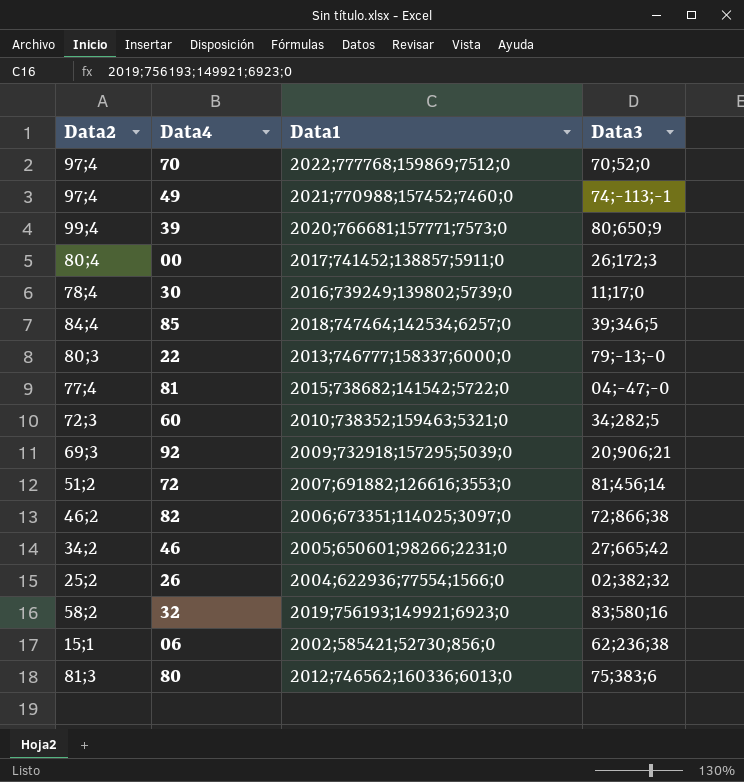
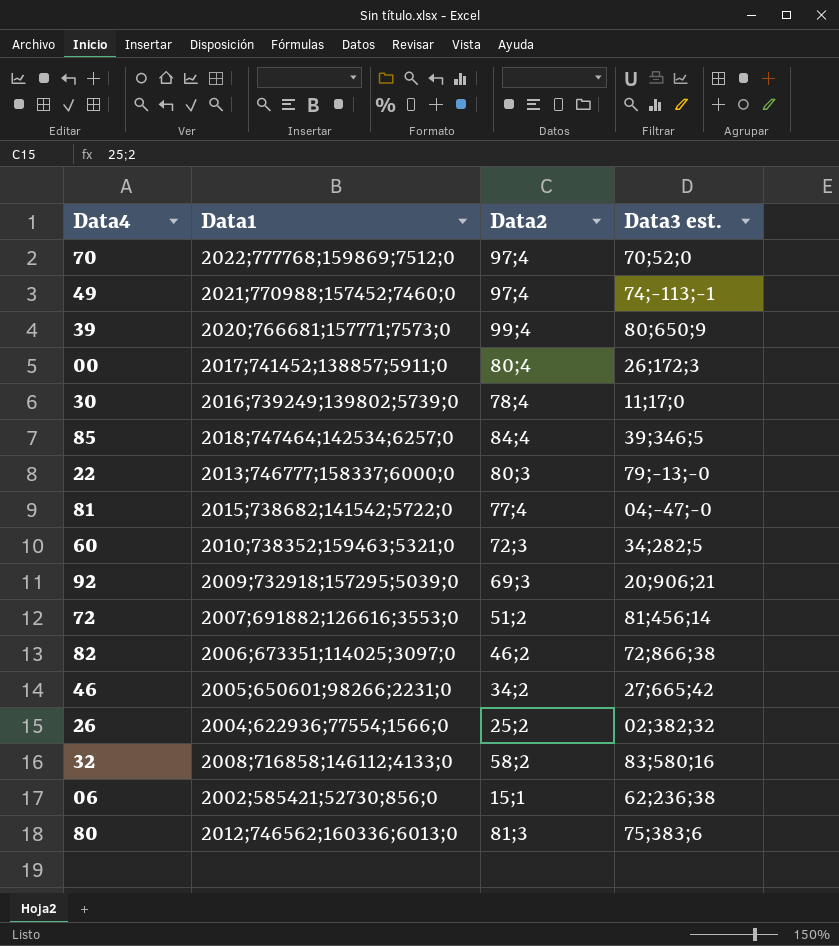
column Data2 | position: 1 -> 3
column name: Data3 -> Data3 est.
32 | Data1: 2019;756193;149921;6923;0 -> 2008;716858;146112;4133;0

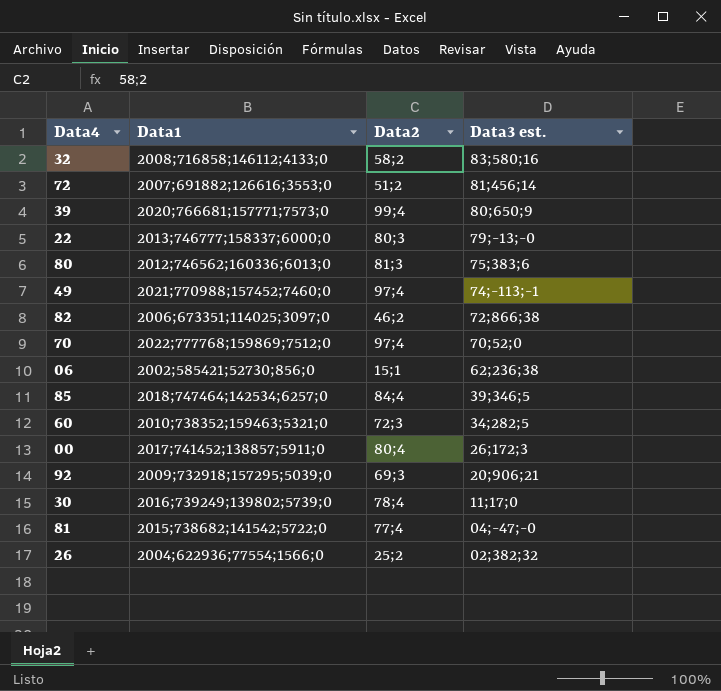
row order: none -> Data3 est. descending
row 46: 2005;650601;98266;2231;0 | 34;2 | 27;665;42 -> none

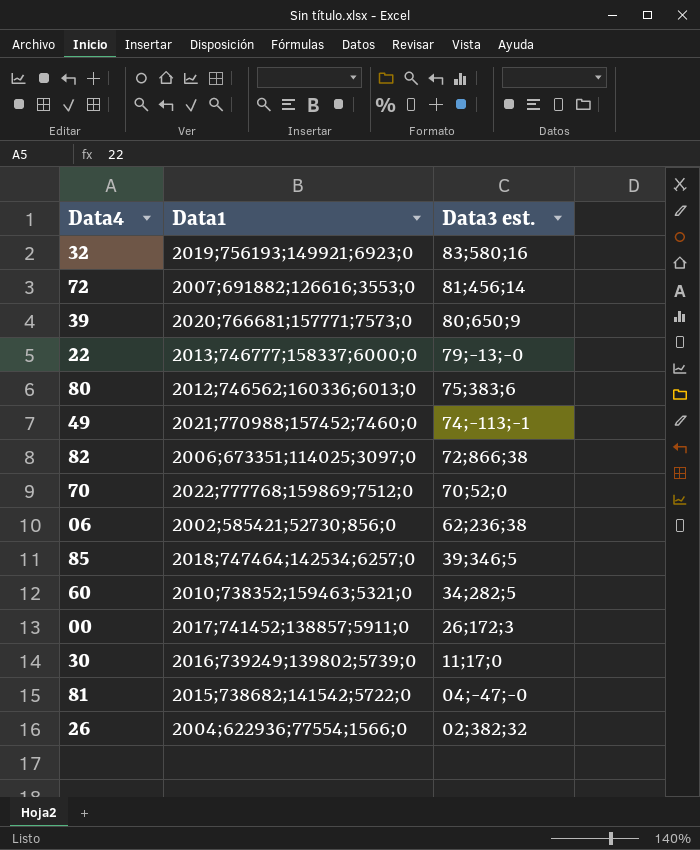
column Data2 | position: 3 -> none
row 92: 2009;732918;157295;5039;0 | 69;3 | 20;906;21 -> none
32 | Data1: 2008;716858;146112;4133;0 -> 2019;756193;149921;6923;0

